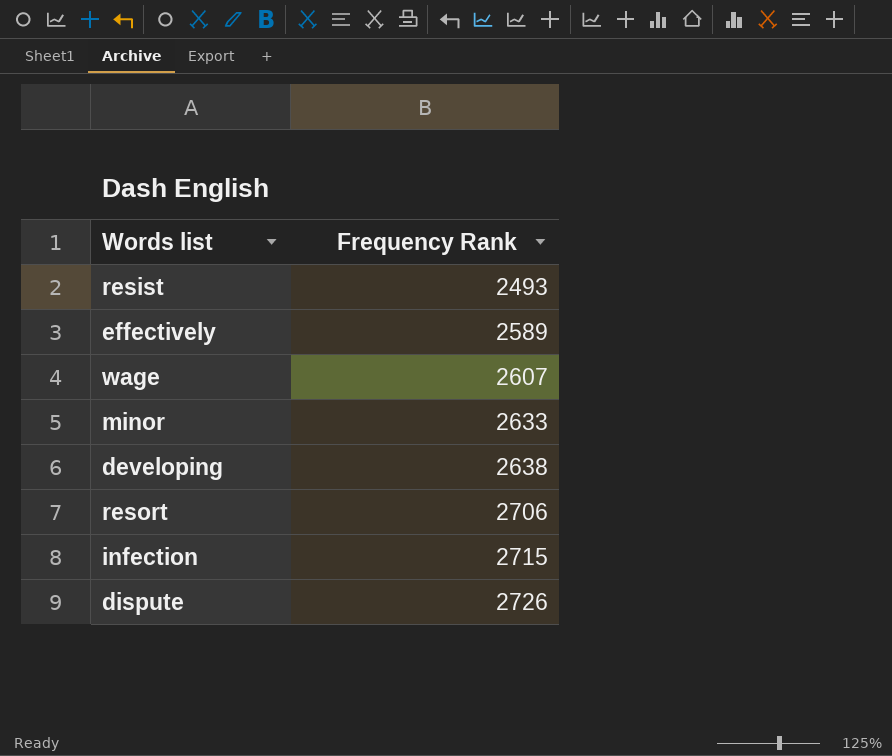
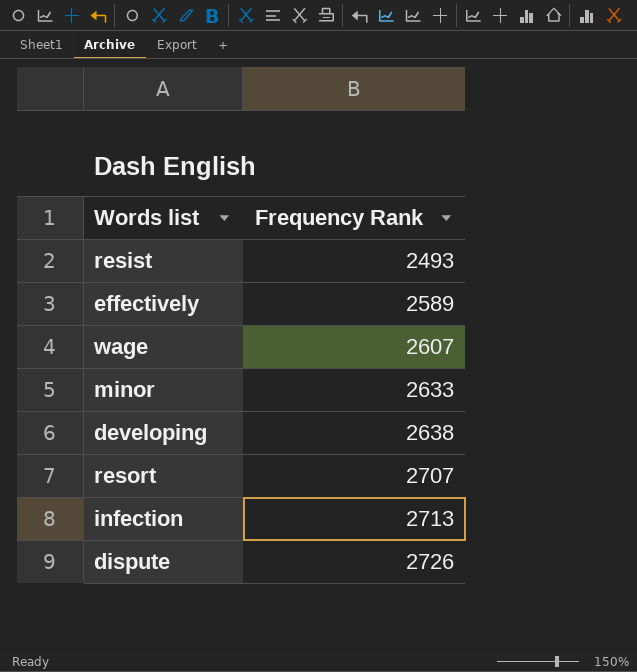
resort | Frequency Rank: 2706 -> 2707
infection | Frequency Rank: 2715 -> 2713

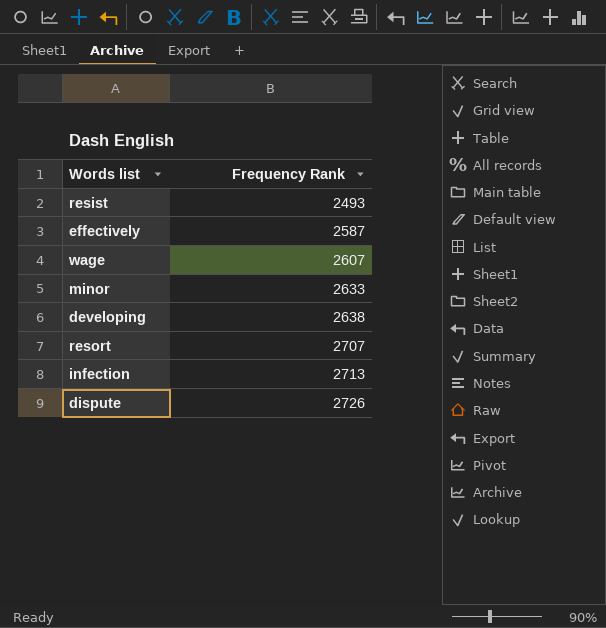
effectively | Frequency Rank: 2589 -> 2587

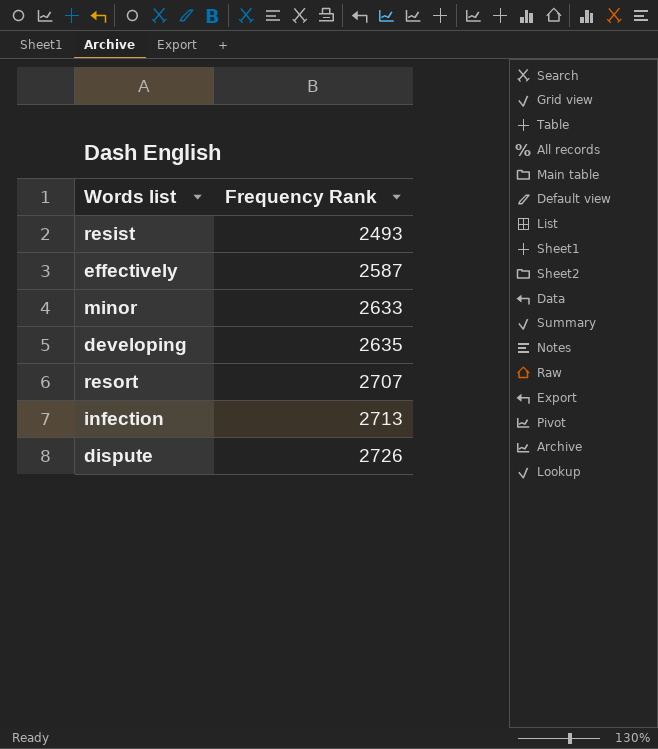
row wage: 2607 -> none
developing | Frequency Rank: 2638 -> 2635

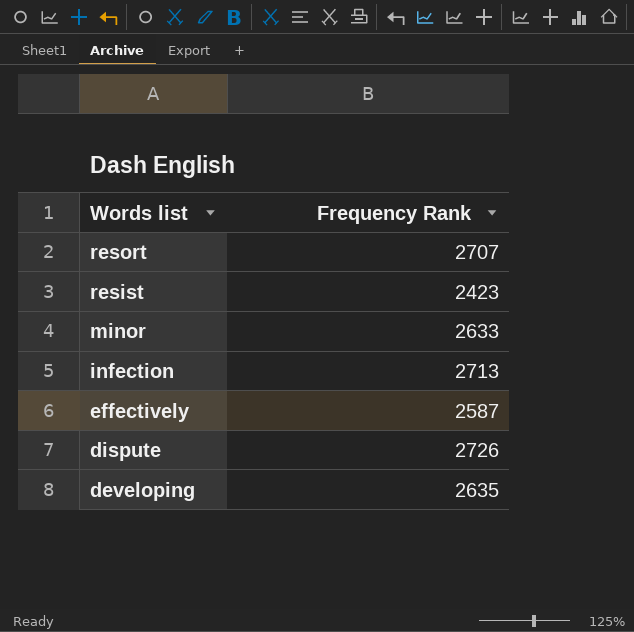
row order: Frequency Rank ascending -> Words list descending
resist | Frequency Rank: 2493 -> 2423

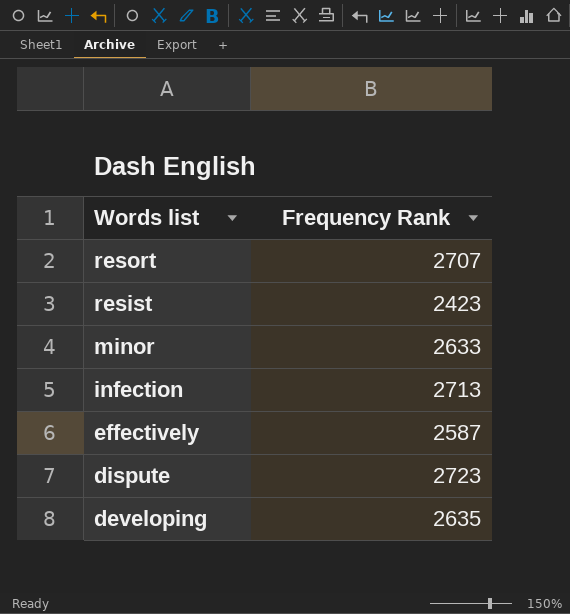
dispute | Frequency Rank: 2726 -> 2723

